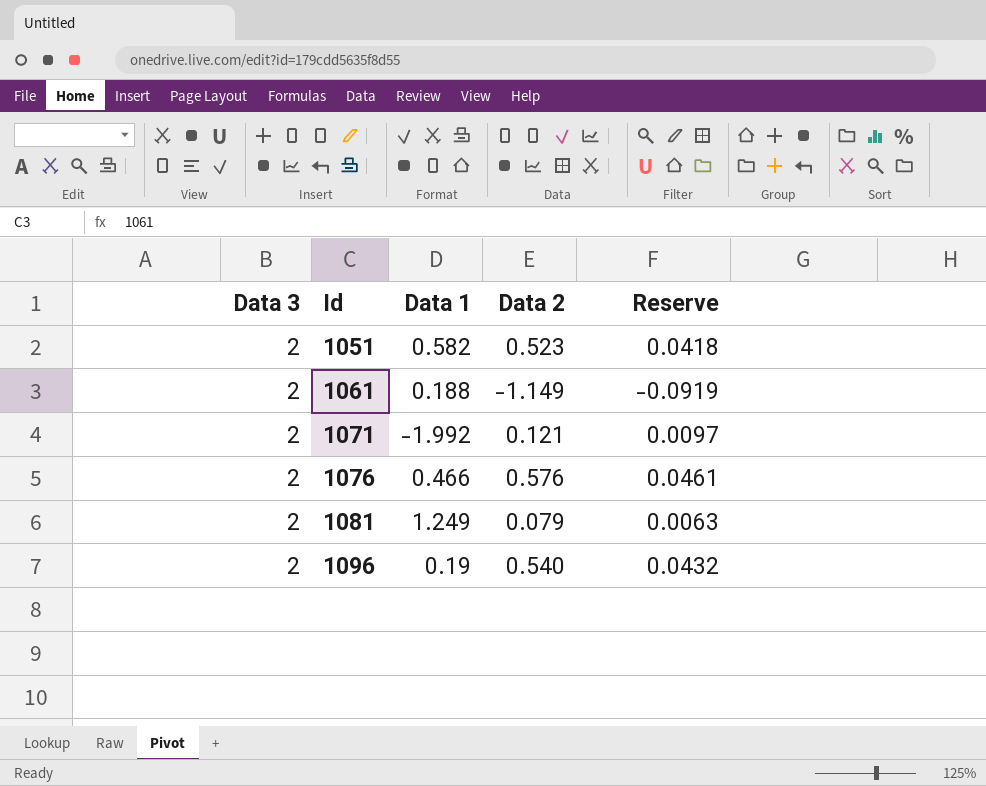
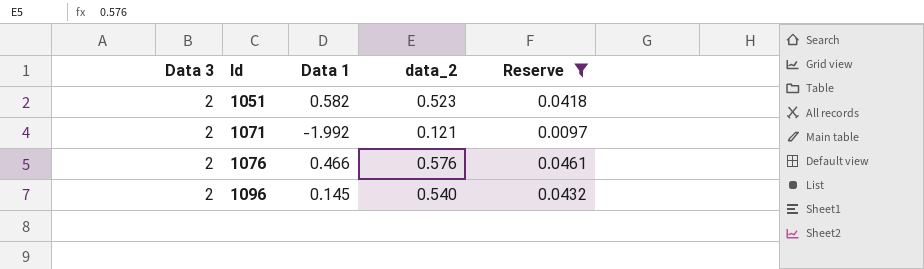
filter: none -> Reserve >= 0.0097
column name: Data 2 -> data_2
1096 | Data 1: 0.19 -> 0.145

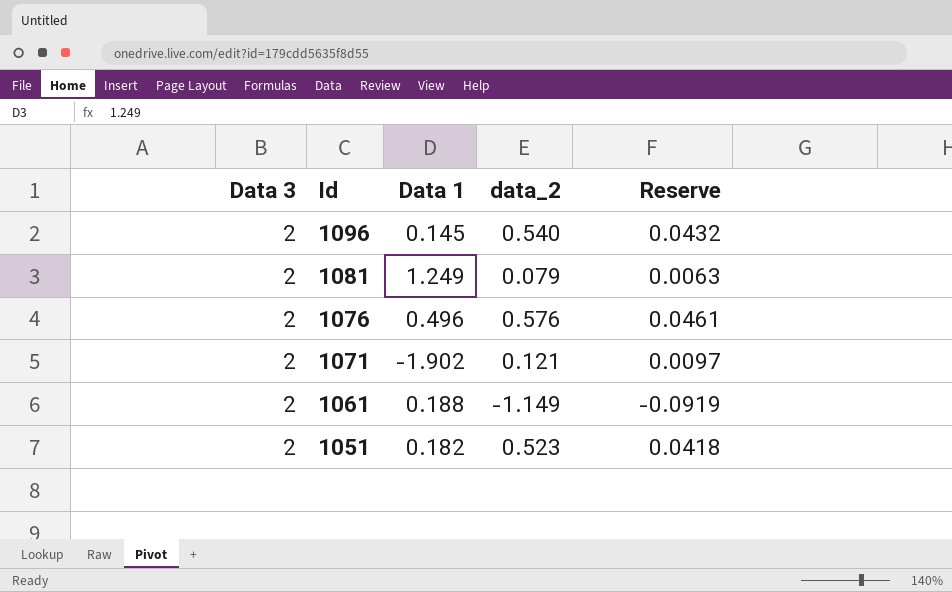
filter: Reserve >= 0.0097 -> none
row order: Id ascending -> Id descending
1076 | Data 1: 0.466 -> 0.496
1071 | Data 1: -1.992 -> -1.902
1051 | Data 1: 0.582 -> 0.182

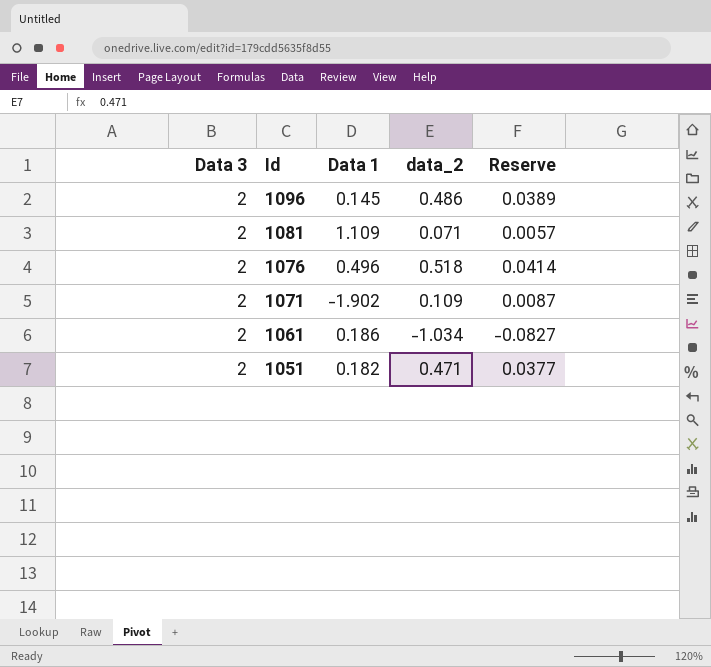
1096 | data_2: 0.540 -> 0.486
1096 | Reserve: 0.0432 -> 0.0389
1081 | Data 1: 1.249 -> 1.109
1081 | data_2: 0.079 -> 0.071
1081 | Reserve: 0.0063 -> 0.0057
1076 | data_2: 0.576 -> 0.518
1076 | Reserve: 0.0461 -> 0.0414
1071 | data_2: 0.121 -> 0.109
1071 | Reserve: 0.0097 -> 0.0087
1061 | Data 1: 0.188 -> 0.186
1061 | data_2: -1.149 -> -1.034
1061 | Reserve: -0.0919 -> -0.0827
1051 | data_2: 0.523 -> 0.471
1051 | Reserve: 0.0418 -> 0.0377

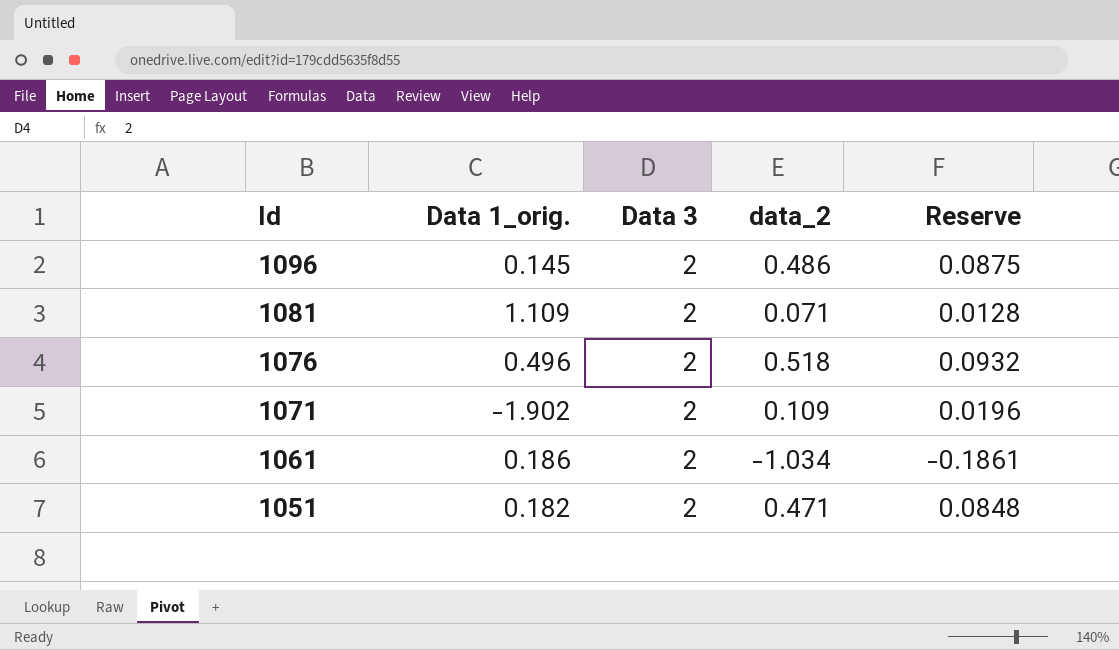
column name: Data 1 -> Data 1_orig.
column Data 3 | position: 1 -> 3
column Reserve | formula: [data_2] * 0.08 -> [data_2] * 0.18

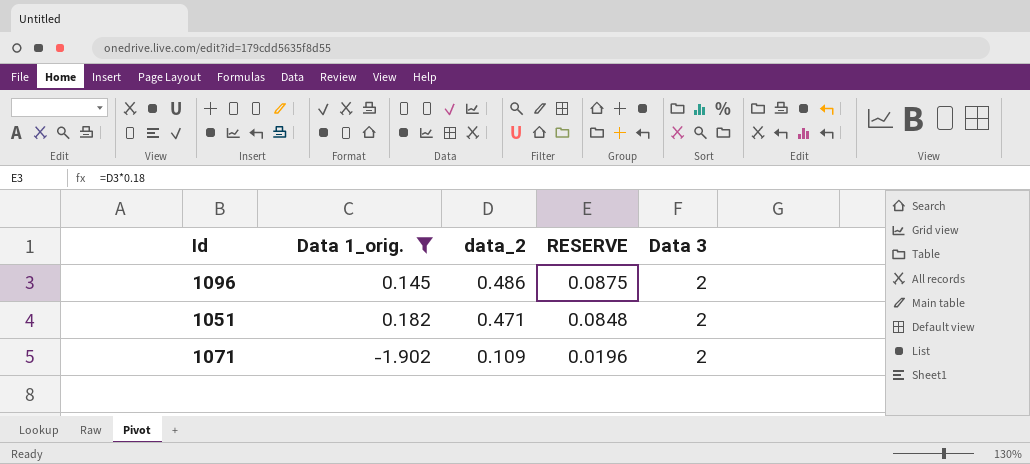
filter: none -> Data 1_orig. <= 0.182
row order: Id descending -> data_2 descending
column name: Reserve -> RESERVE
column Data 3 | position: 3 -> 5

